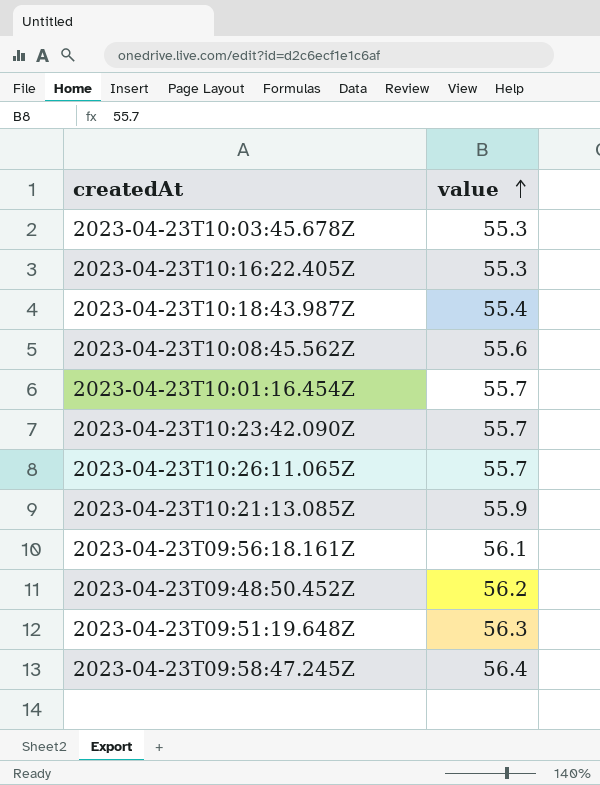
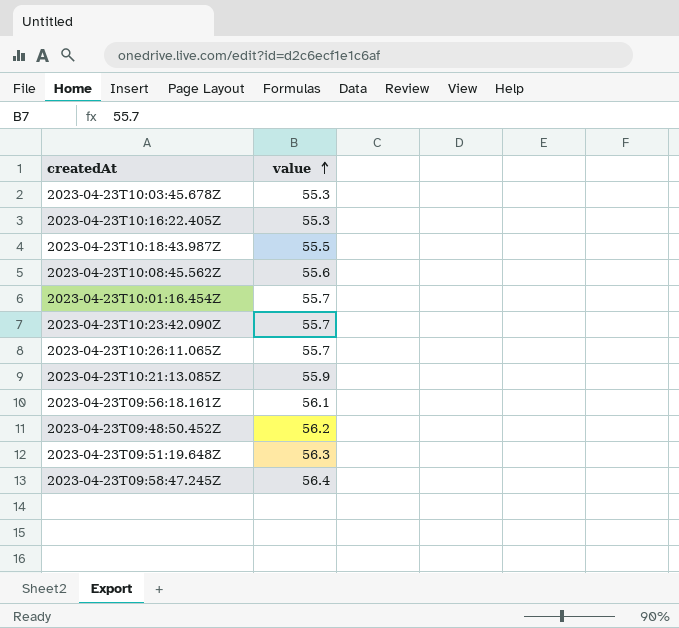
2023-04-23T10:18:43.987Z | value: 55.4 -> 55.5

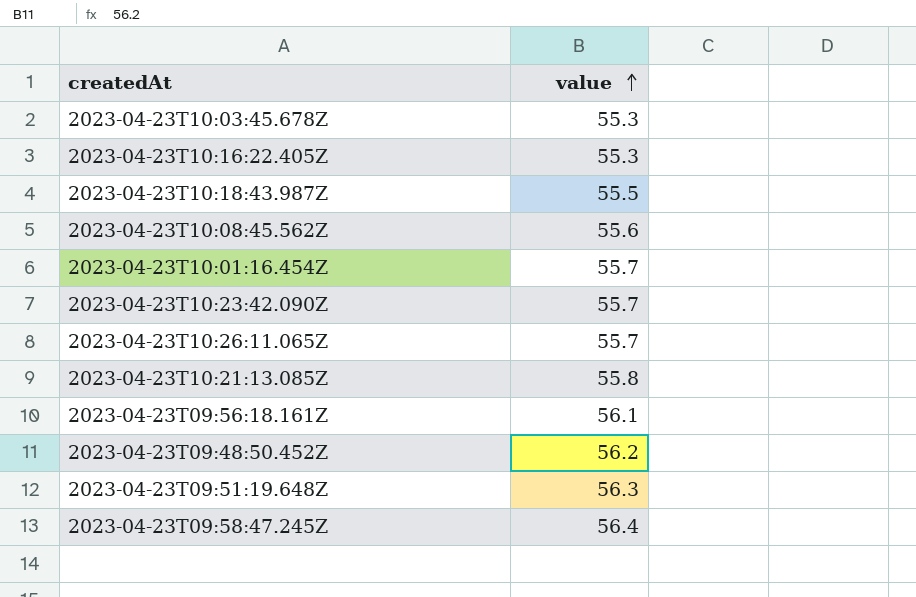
2023-04-23T10:21:13.085Z | value: 55.9 -> 55.8

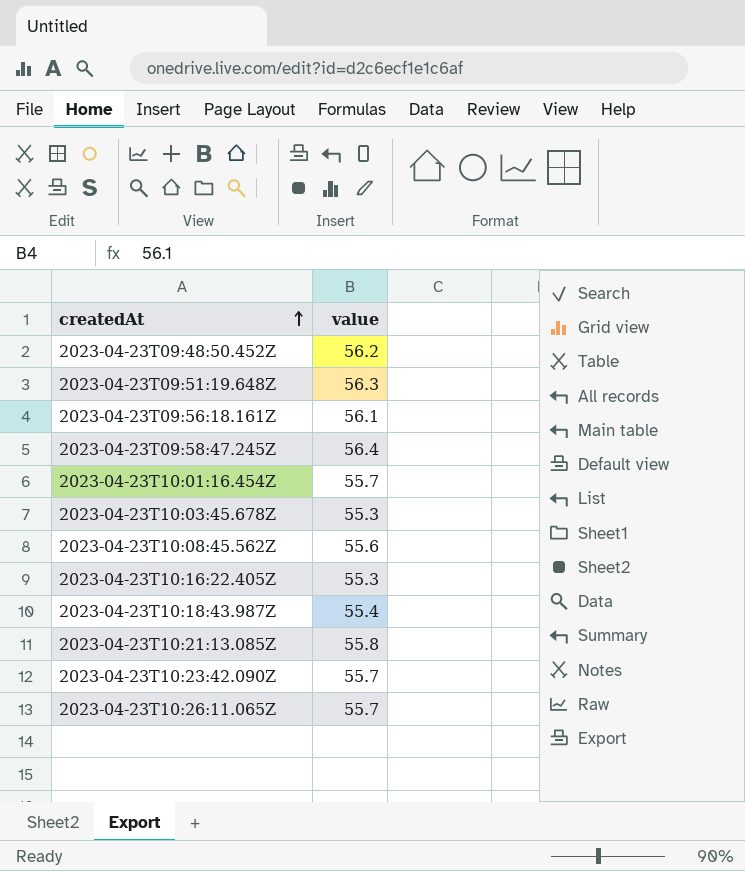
row order: value ascending -> createdAt ascending
2023-04-23T10:18:43.987Z | value: 55.5 -> 55.4

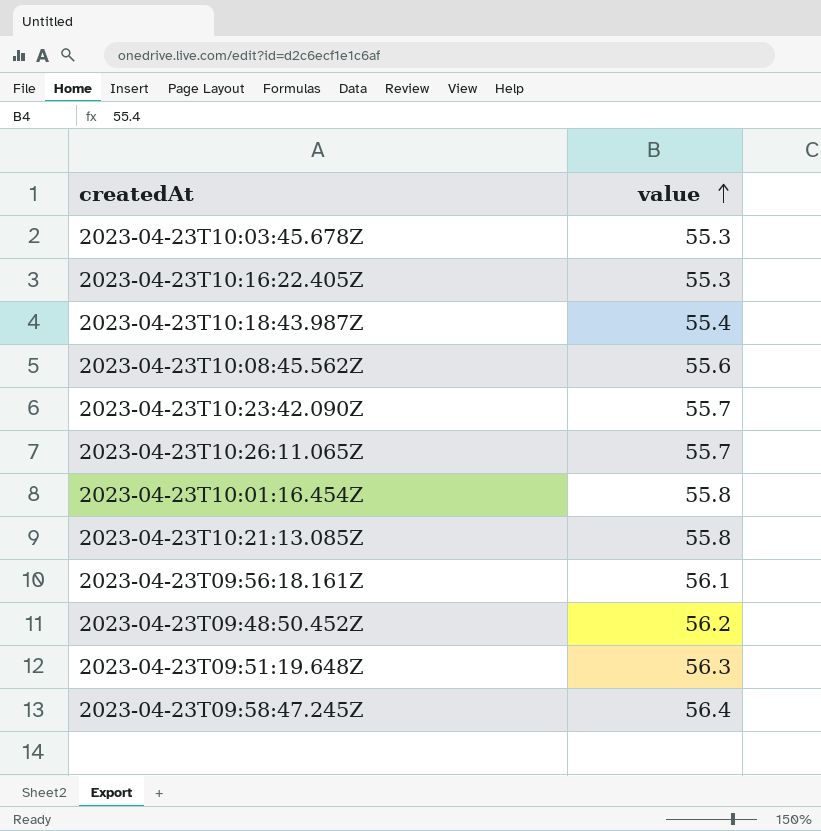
row order: createdAt ascending -> value ascending
2023-04-23T10:01:16.454Z | value: 55.7 -> 55.8

